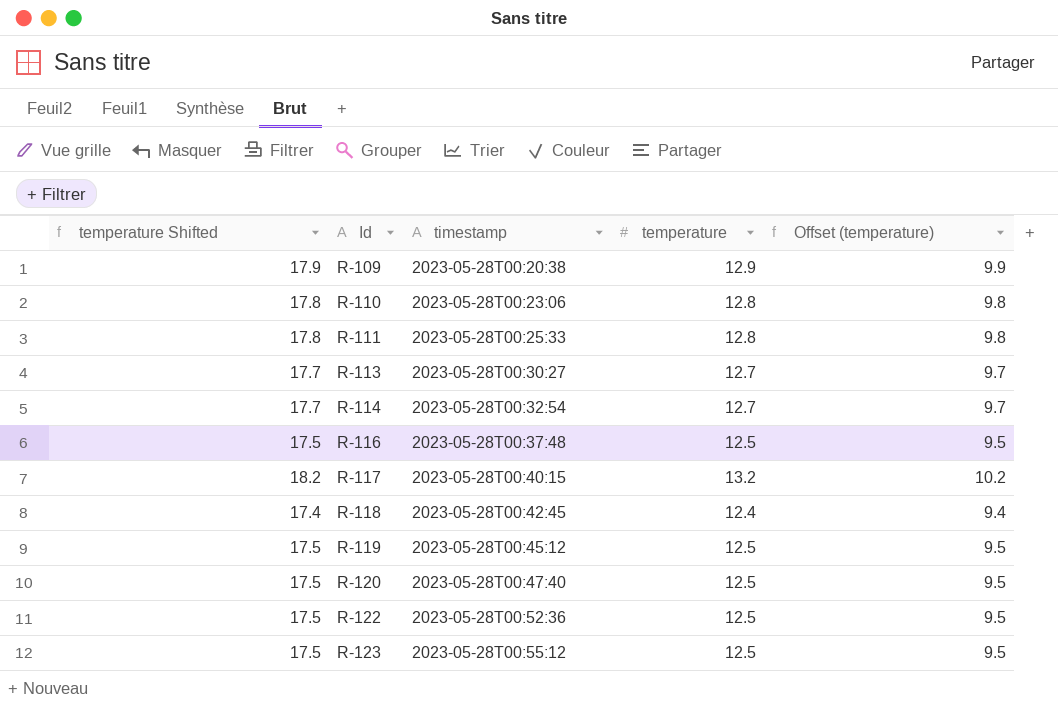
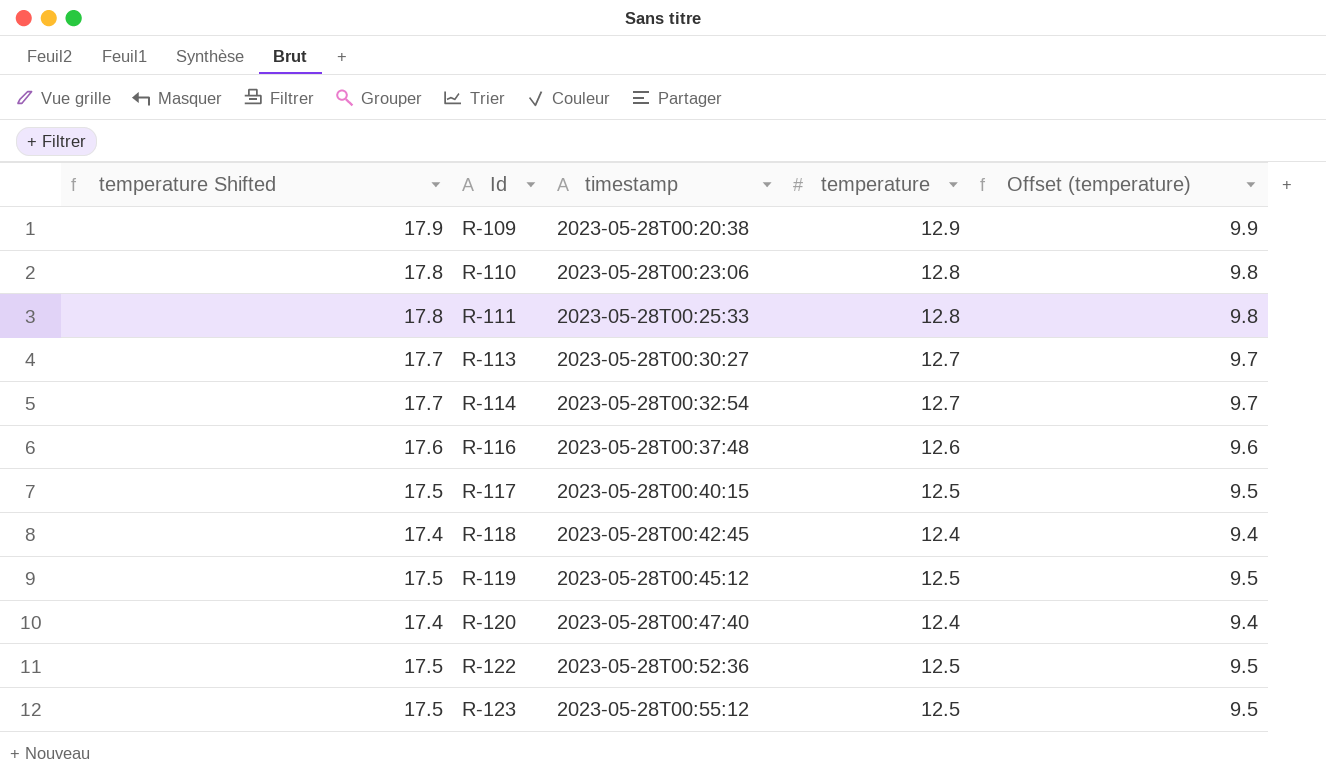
R-116 | temperature Shifted: 17.5 -> 17.6
R-116 | temperature: 12.5 -> 12.6
R-116 | Offset (temperature): 9.5 -> 9.6
R-117 | temperature Shifted: 18.2 -> 17.5
R-117 | temperature: 13.2 -> 12.5
R-117 | Offset (temperature): 10.2 -> 9.5
R-120 | temperature Shifted: 17.5 -> 17.4
R-120 | temperature: 12.5 -> 12.4
R-120 | Offset (temperature): 9.5 -> 9.4

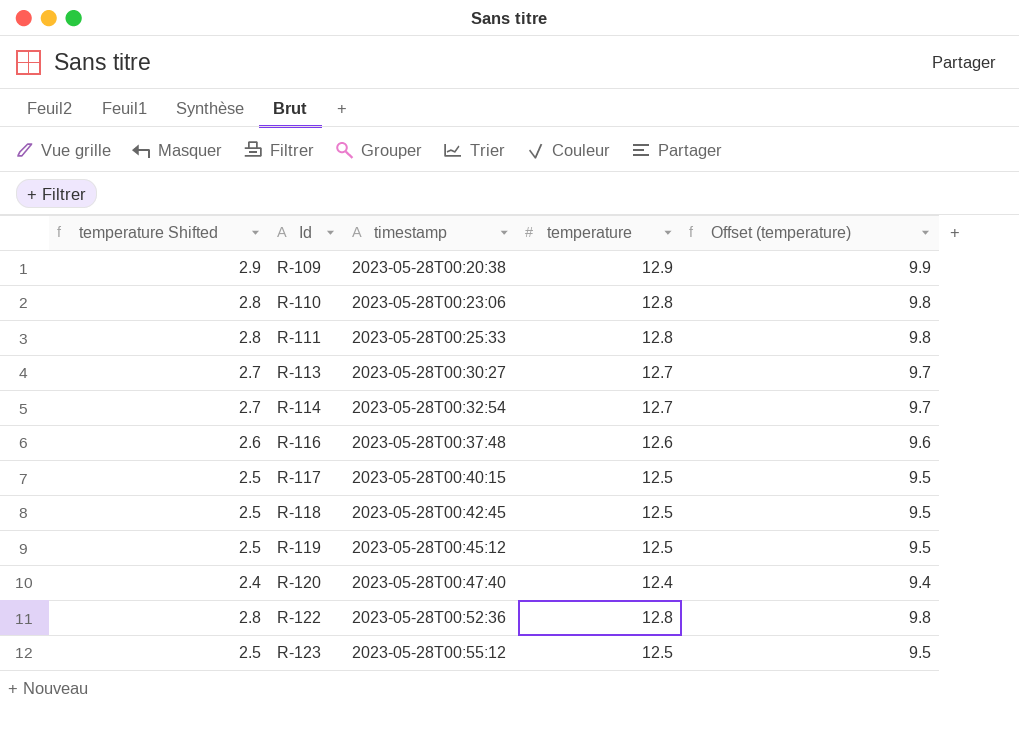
column temperature Shifted | formula: [temperature] + 5 -> [temperature] - 10
R-118 | temperature: 12.4 -> 12.5
R-118 | Offset (temperature): 9.4 -> 9.5
R-122 | temperature: 12.5 -> 12.8
R-122 | Offset (temperature): 9.5 -> 9.8

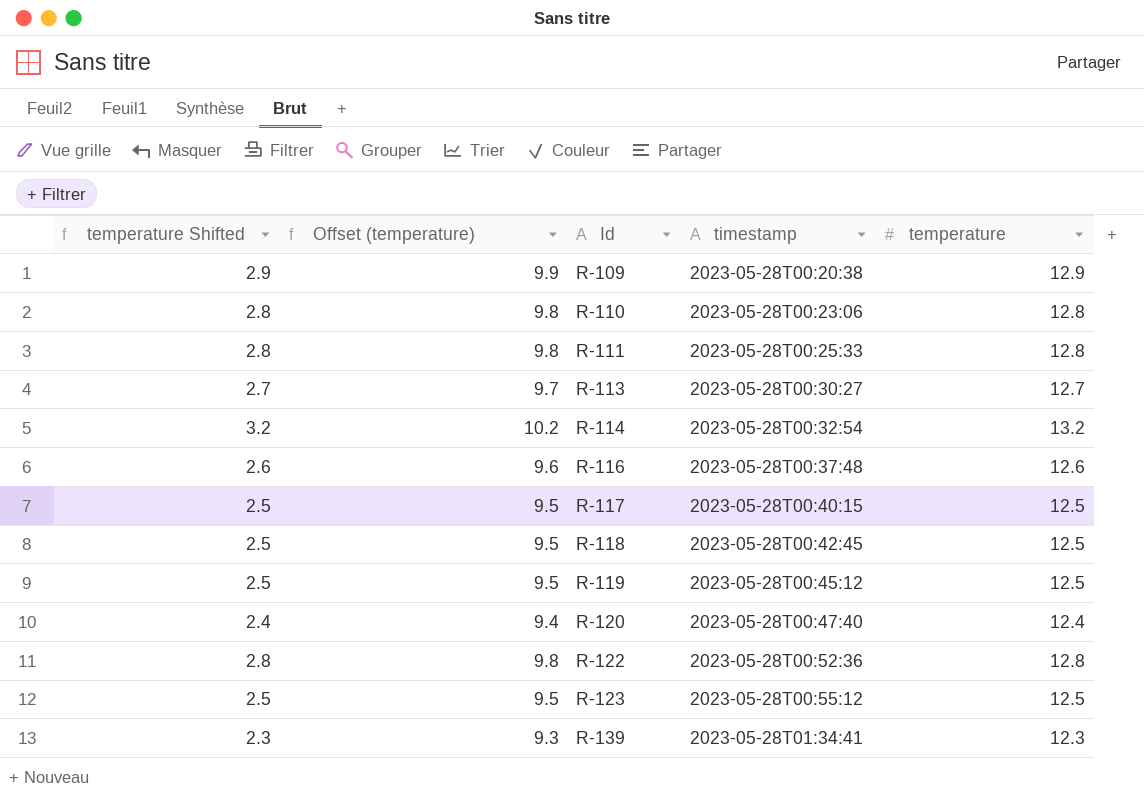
column Offset (temperature) | position: 5 -> 2
R-114 | temperature Shifted: 2.7 -> 3.2
R-114 | Offset (temperature): 9.7 -> 10.2
R-114 | temperature: 12.7 -> 13.2
row R-139: none -> 2.3 | 9.3 | 2023-05-28T01:34:41 | 12.3

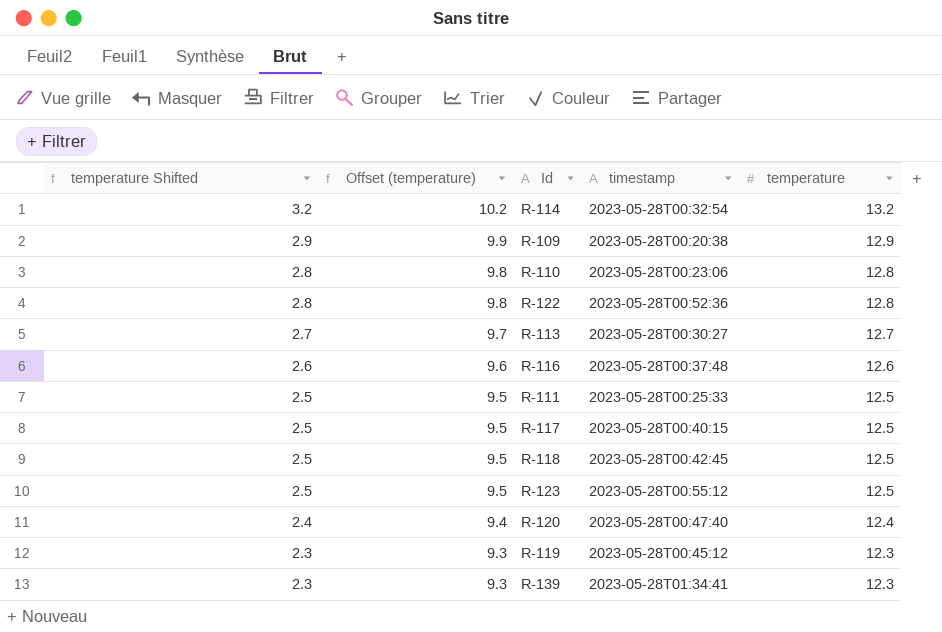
row order: Id ascending -> temperature Shifted descending
R-111 | temperature Shifted: 2.8 -> 2.5
R-111 | Offset (temperature): 9.8 -> 9.5
R-111 | temperature: 12.8 -> 12.5
R-119 | temperature Shifted: 2.5 -> 2.3
R-119 | Offset (temperature): 9.5 -> 9.3
R-119 | temperature: 12.5 -> 12.3

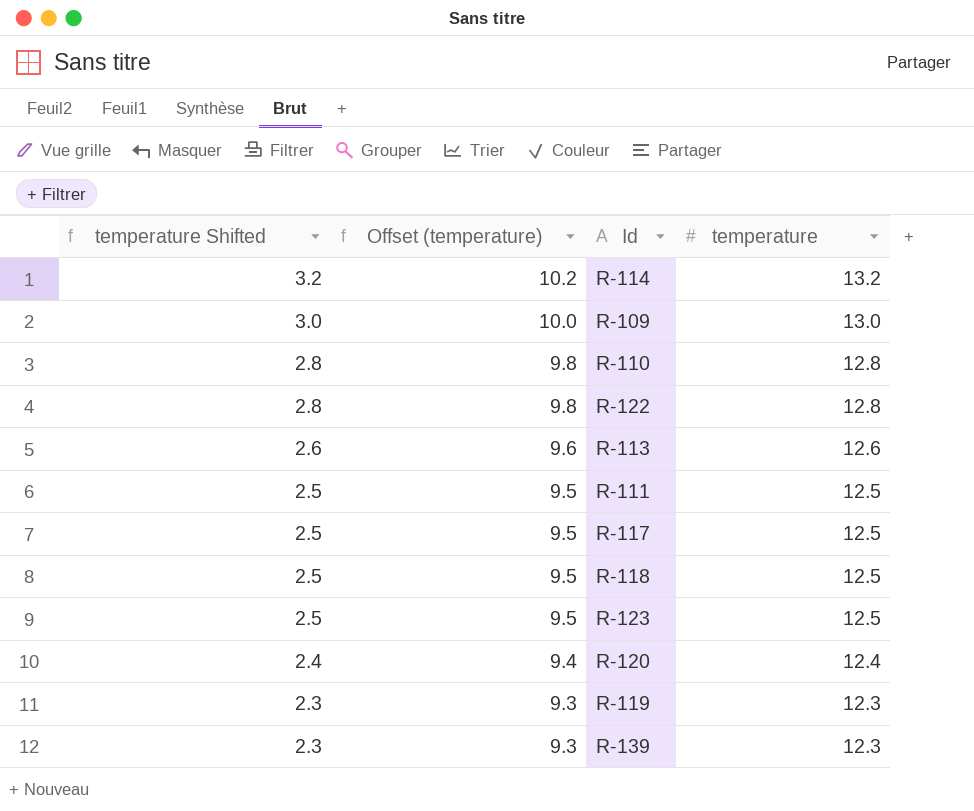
column timestamp | position: 4 -> none
row R-116: 2.6 | 9.6 | 2023-05-28T00:37:48 | 12.6 -> none
R-109 | temperature Shifted: 2.9 -> 3.0
R-109 | Offset (temperature): 9.9 -> 10.0
R-109 | temperature: 12.9 -> 13.0
R-113 | temperature Shifted: 2.7 -> 2.6
R-113 | Offset (temperature): 9.7 -> 9.6
R-113 | temperature: 12.7 -> 12.6

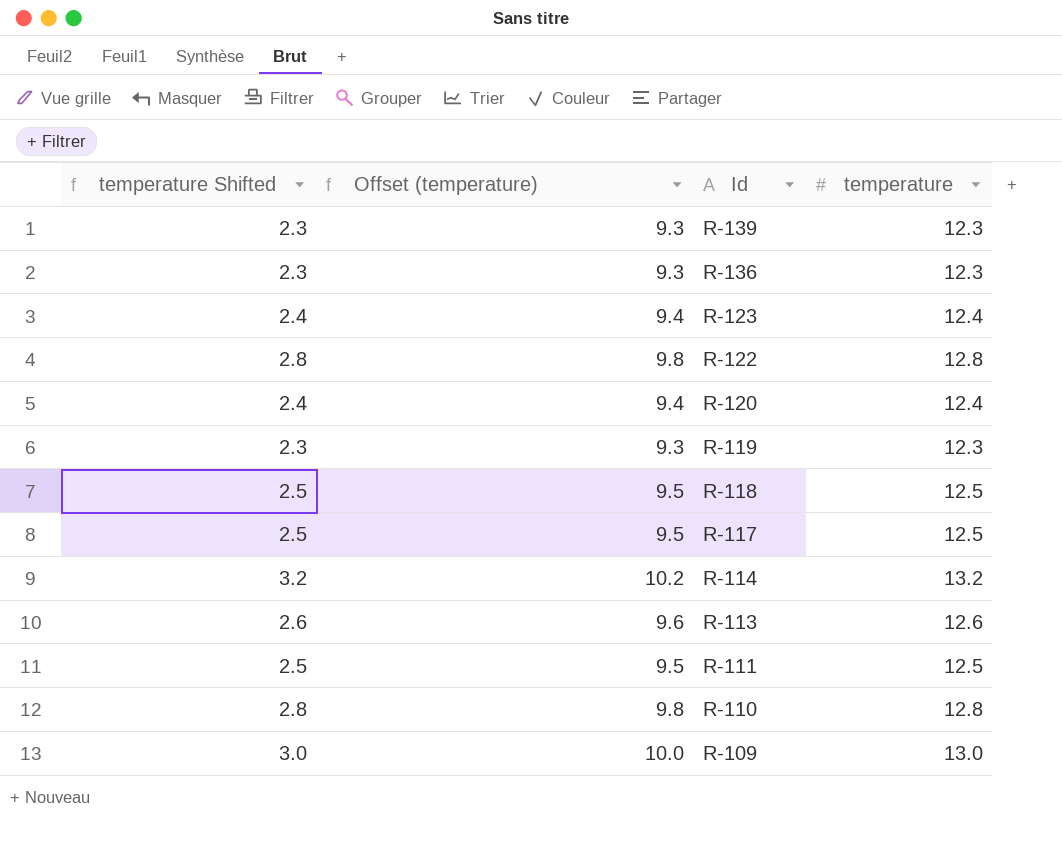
row order: temperature Shifted descending -> Id descending
row R-136: none -> 2.3 | 9.3 | 12.3
R-123 | temperature Shifted: 2.5 -> 2.4
R-123 | Offset (temperature): 9.5 -> 9.4
R-123 | temperature: 12.5 -> 12.4

